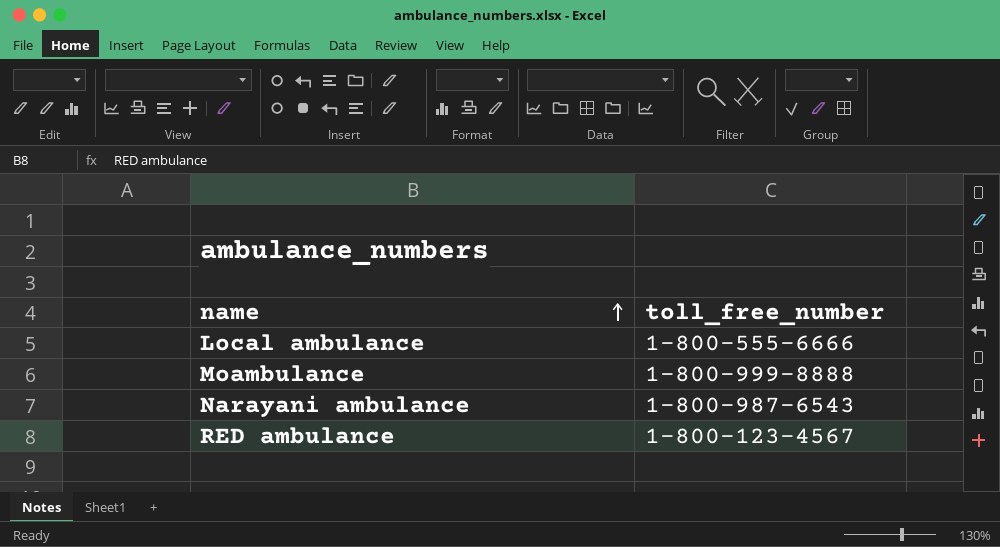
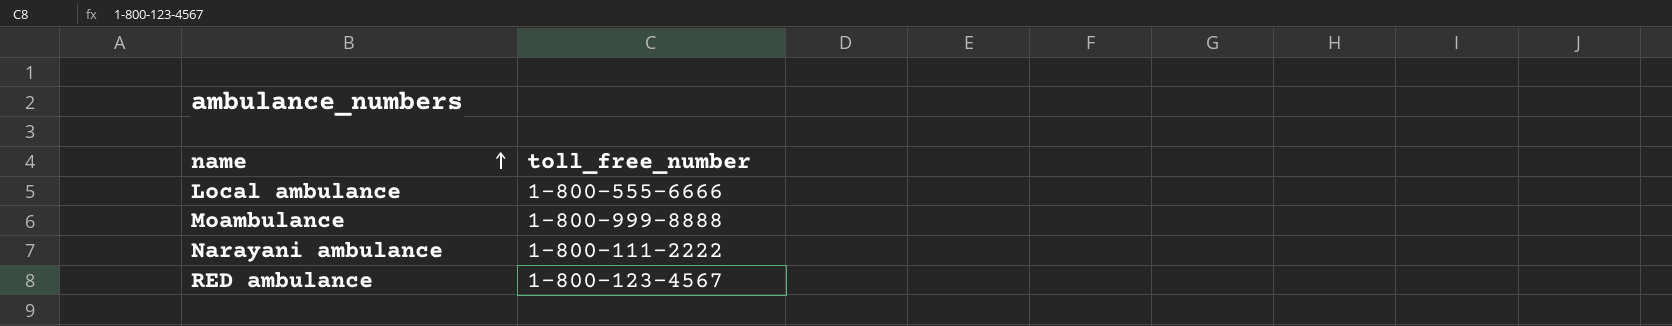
Narayani ambulance | toll_free_number: 1-800-987-6543 -> 1-800-111-2222

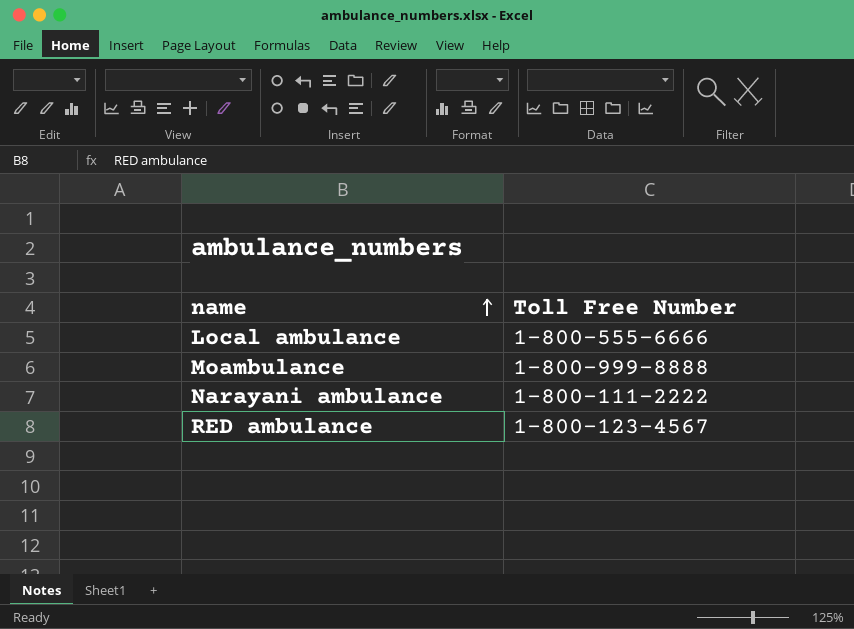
column name: toll_free_number -> Toll Free Number

